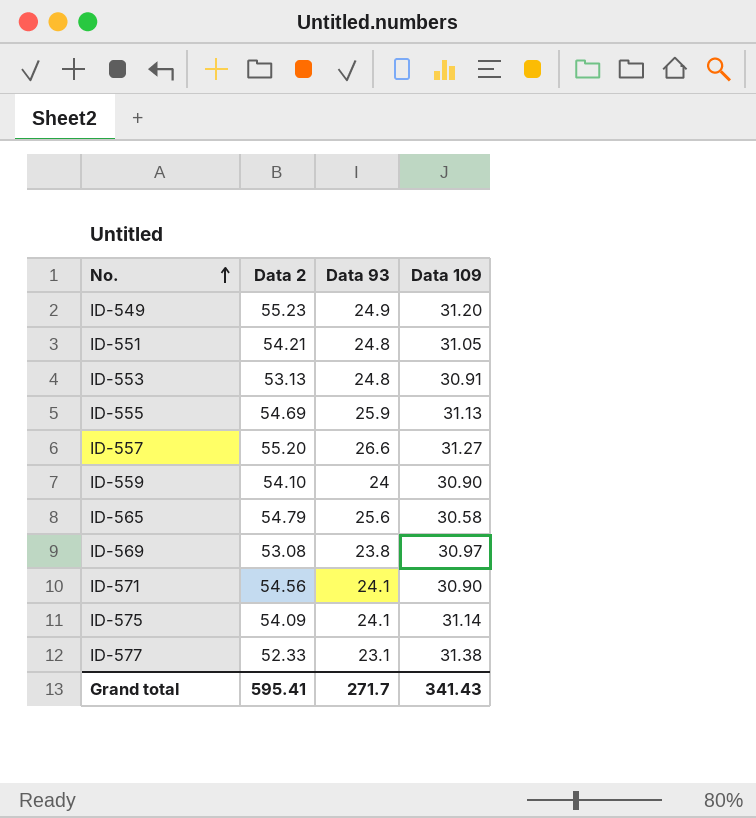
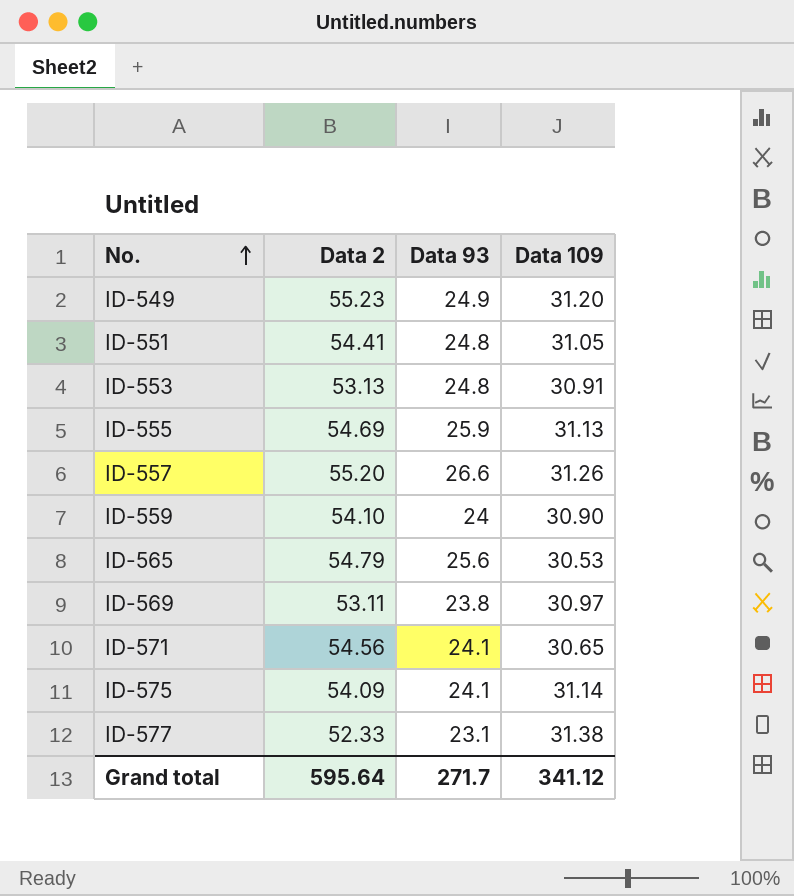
ID-551 | Data 2: 54.21 -> 54.41
ID-557 | Data 109: 31.27 -> 31.26
ID-565 | Data 109: 30.58 -> 30.53
ID-569 | Data 2: 53.08 -> 53.11
ID-571 | Data 109: 30.90 -> 30.65
Grand total | Data 2: 595.41 -> 595.64
Grand total | Data 109: 341.43 -> 341.12

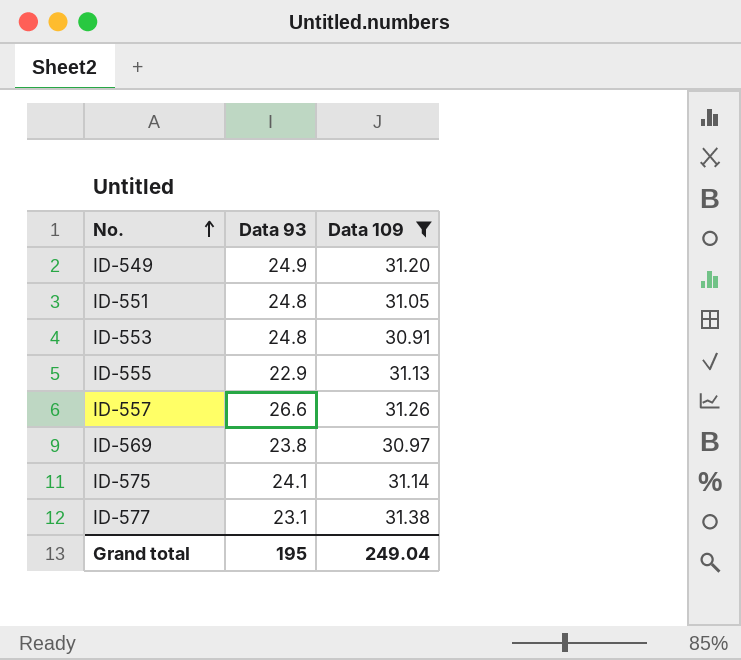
filter: none -> Data 109 >= 30.91
column Data 2 | position: 2 -> none
ID-555 | Data 93: 25.9 -> 22.9
Grand total | Data 93: 271.7 -> 195
Grand total | Data 109: 341.12 -> 249.04

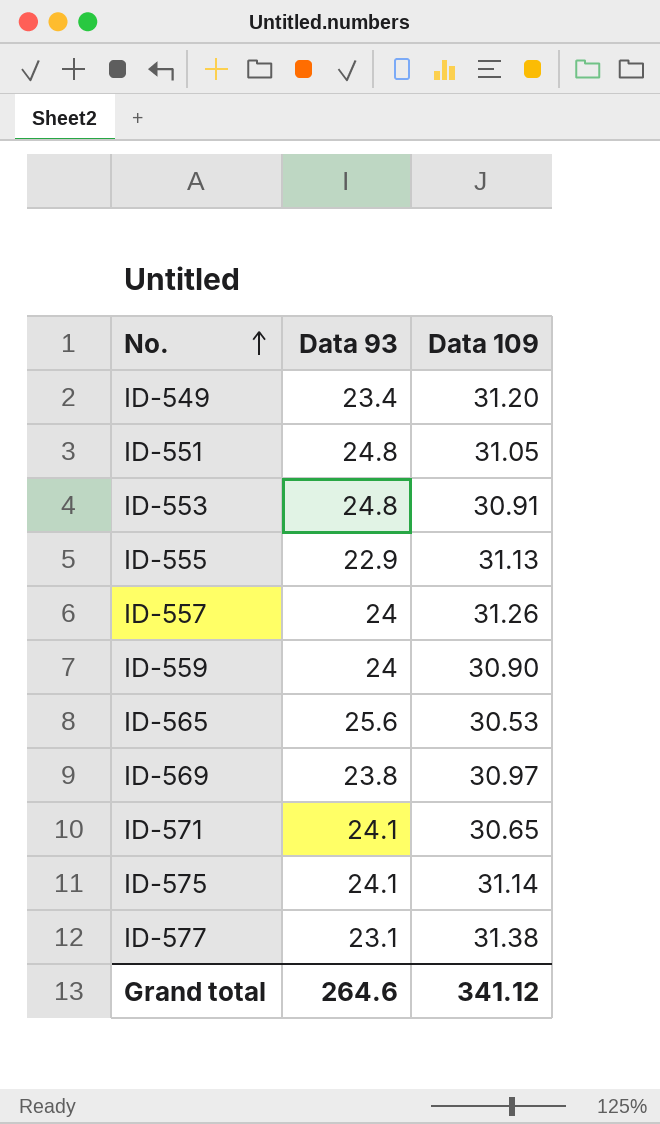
filter: Data 109 >= 30.91 -> none
ID-549 | Data 93: 24.9 -> 23.4
ID-557 | Data 93: 26.6 -> 24
Grand total | Data 93: 195 -> 264.6
Grand total | Data 109: 249.04 -> 341.12

